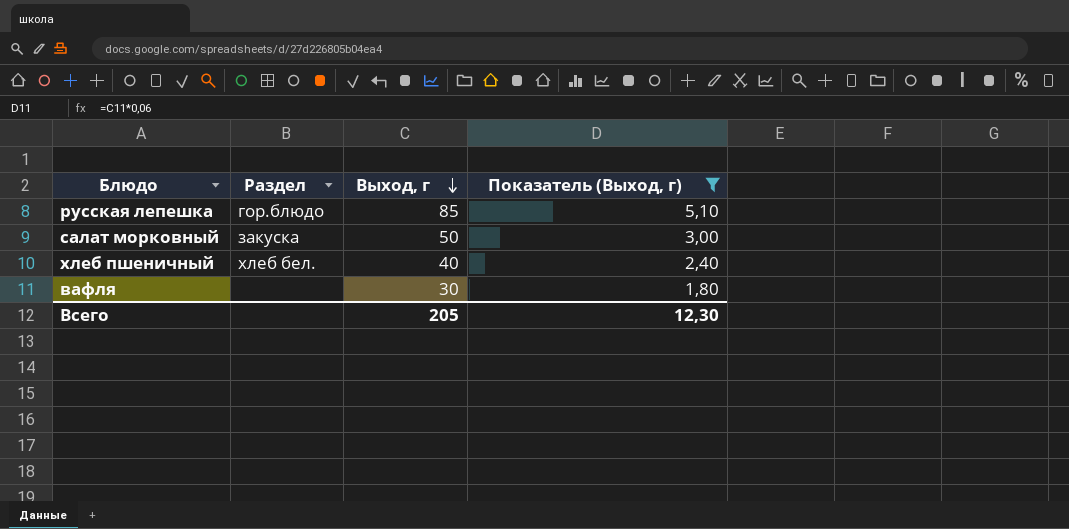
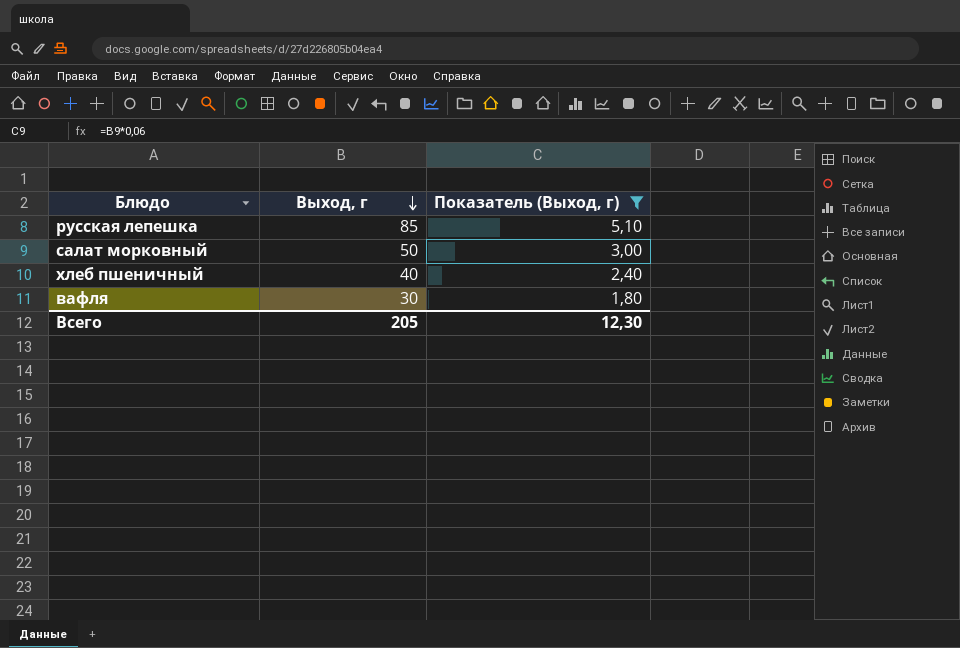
column Раздел | position: 2 -> none

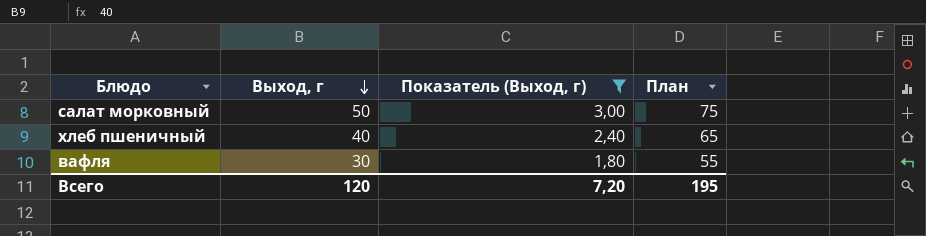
column План | formula: none -> [Выход, г] + 25
row русская лепешка: 85 | 5,10 -> none
Всего | Выход, г: 205 -> 120
Всего | Показатель (Выход, г): 12,30 -> 7,20

